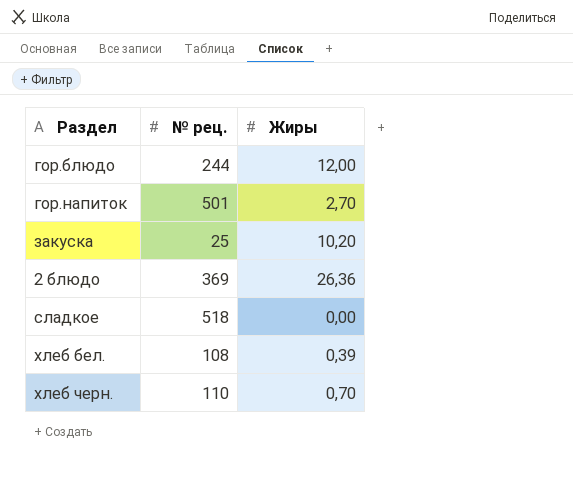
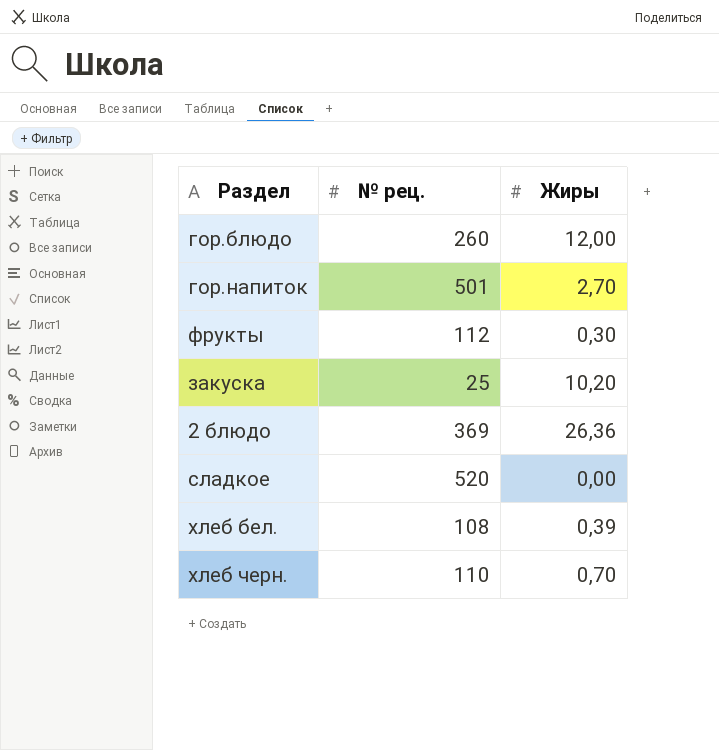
гор.блюдо | № рец.: 244 -> 260
row фрукты: none -> 112 | 0,30
сладкое | № рец.: 518 -> 520

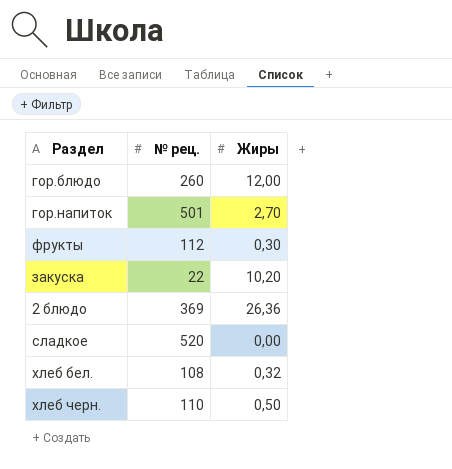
закуска | № рец.: 25 -> 22
хлеб бел. | Жиры: 0,39 -> 0,32
хлеб черн. | Жиры: 0,70 -> 0,50

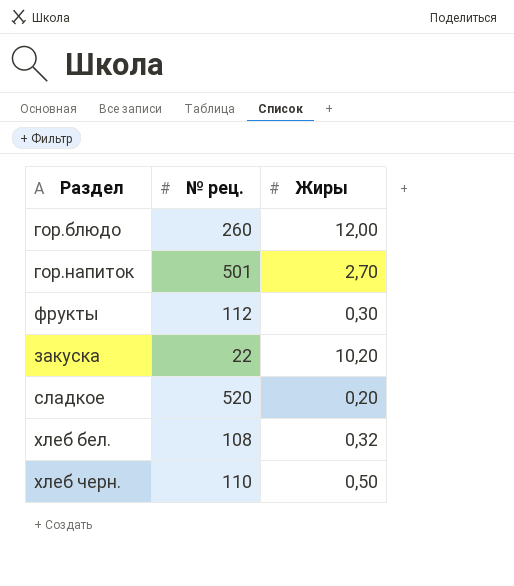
row 2 блюдо: 369 | 26,36 -> none
сладкое | Жиры: 0,00 -> 0,20

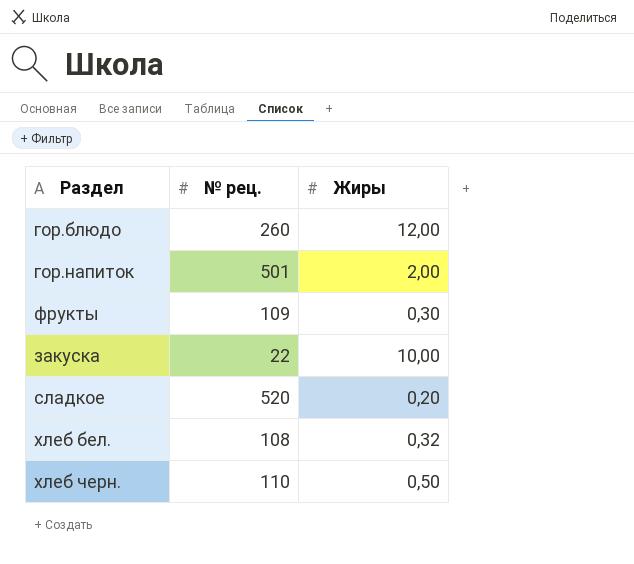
гор.напиток | Жиры: 2,70 -> 2,00
фрукты | № рец.: 112 -> 109
закуска | Жиры: 10,20 -> 10,00

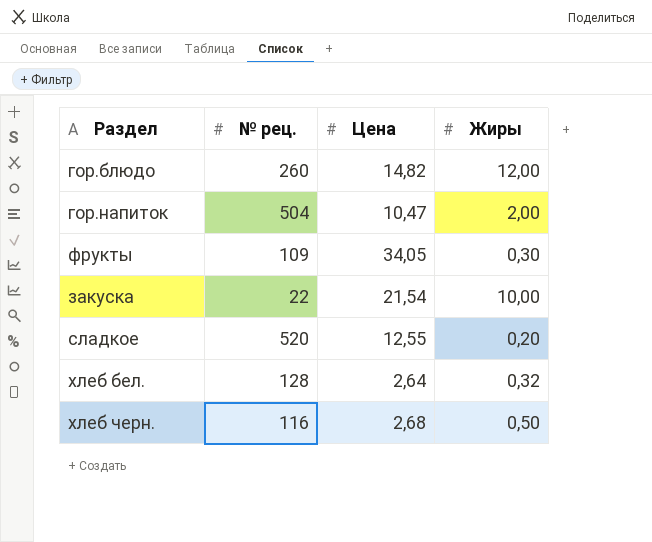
column Цена | position: none -> 3
гор.напиток | № рец.: 501 -> 504
хлеб бел. | № рец.: 108 -> 128
хлеб черн. | № рец.: 110 -> 116

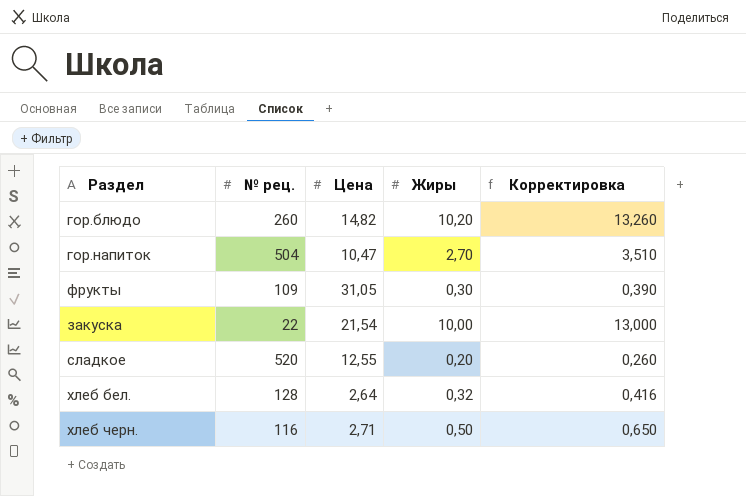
column Корректировка | formula: none -> [Жиры] * 1,3
гор.блюдо | Жиры: 12,00 -> 10,20
гор.напиток | Жиры: 2,00 -> 2,70
фрукты | Цена: 34,05 -> 31,05
хлеб черн. | Цена: 2,68 -> 2,71

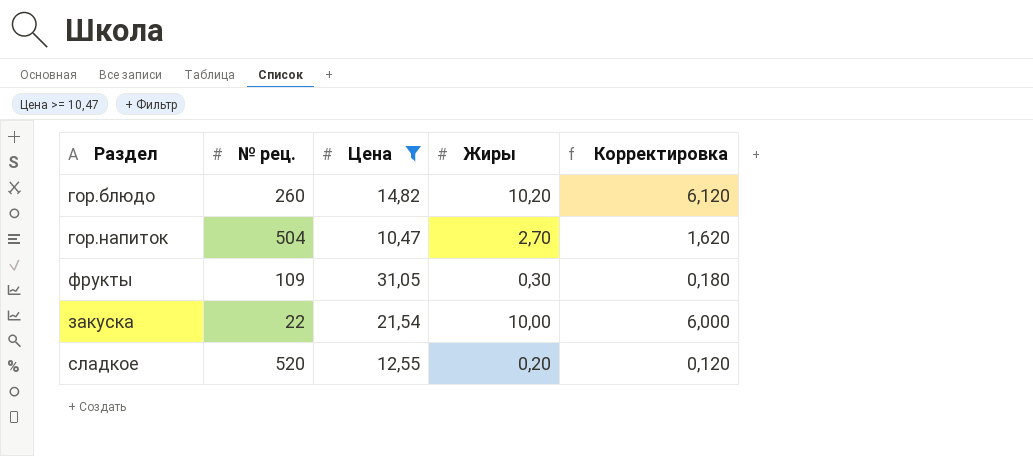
filter: none -> Цена >= 10,47
column Корректировка | formula: [Жиры] * 1,3 -> [Жиры] * 0,6

